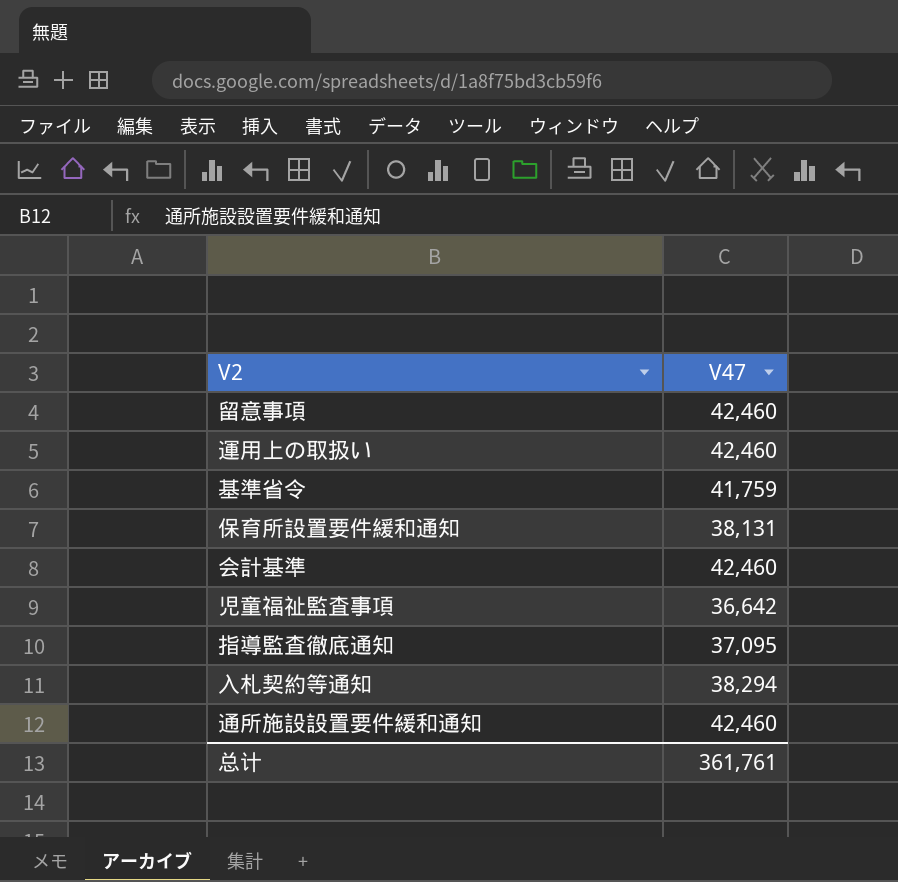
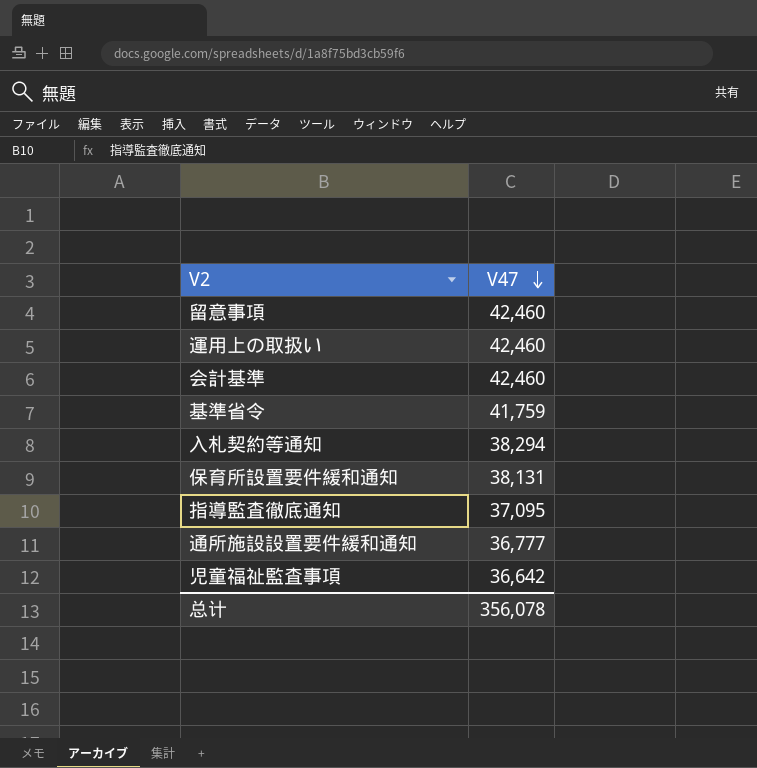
row order: none -> V47 descending
通所施設設置要件緩和通知 | V47: 42,460 -> 36,777
总计 | V47: 361,761 -> 356,078

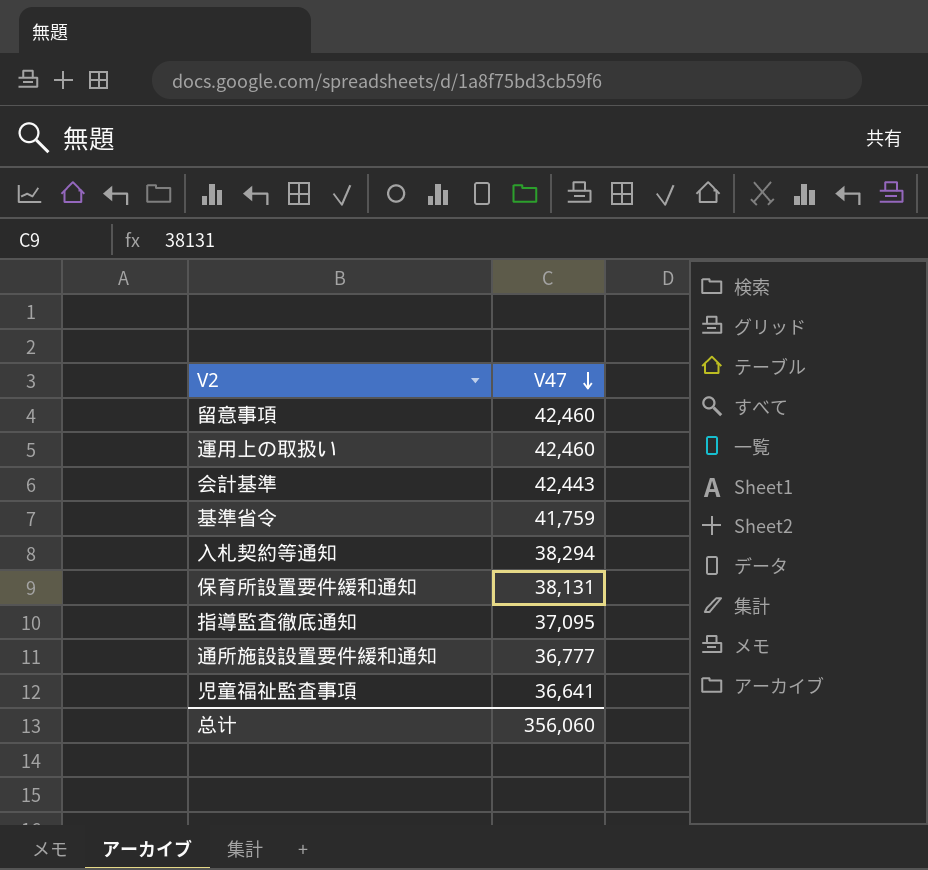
会計基準 | V47: 42,460 -> 42,443
児童福祉監査事項 | V47: 36,642 -> 36,641
总计 | V47: 356,078 -> 356,060

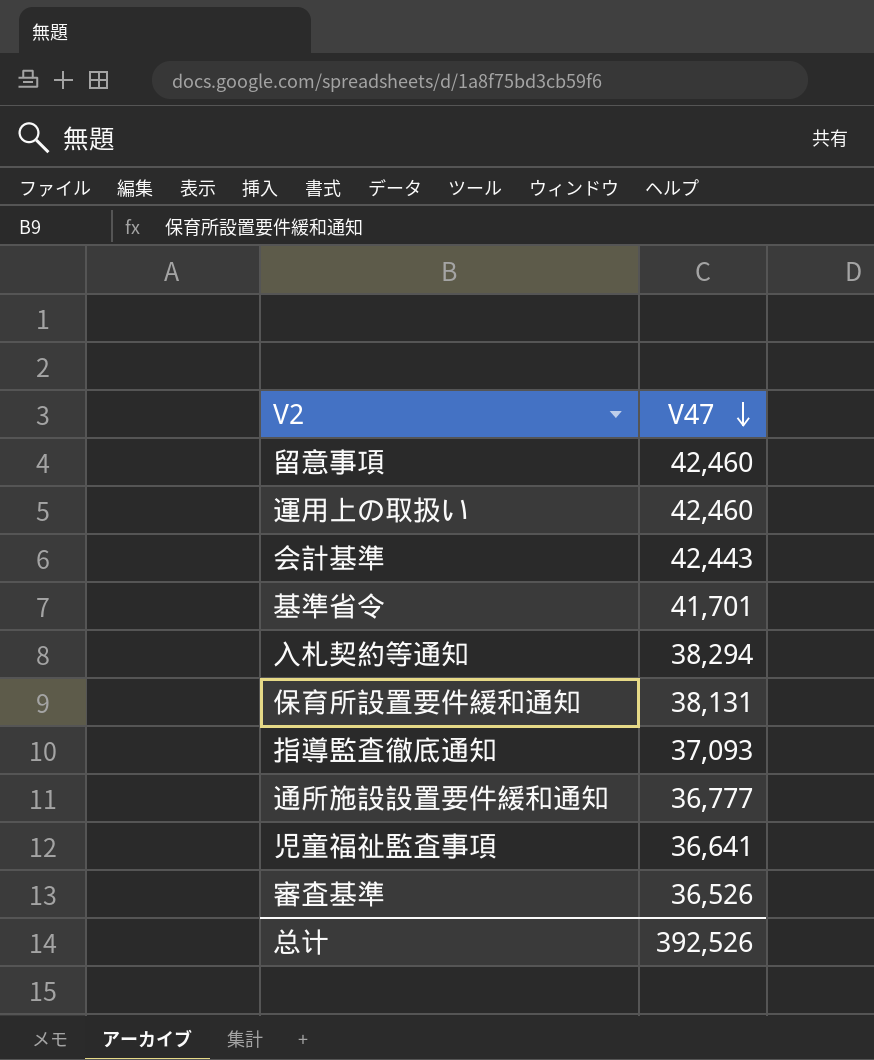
基準省令 | V47: 41,759 -> 41,701
指導監査徹底通知 | V47: 37,095 -> 37,093
row 審査基準: none -> 36,526
总计 | V47: 356,060 -> 392,526

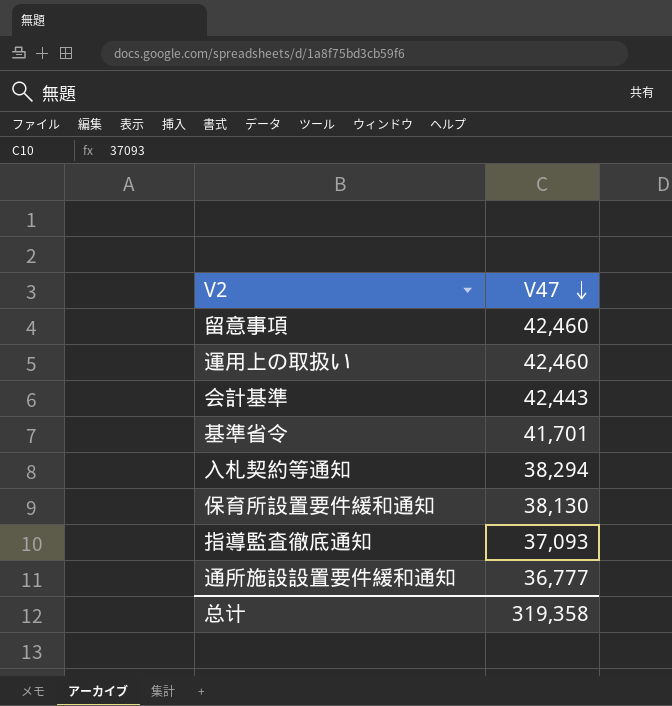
row 児童福祉監査事項: 36,641 -> none
row 審査基準: 36,526 -> none
保育所設置要件緩和通知 | V47: 38,131 -> 38,130
总计 | V47: 392,526 -> 319,358

